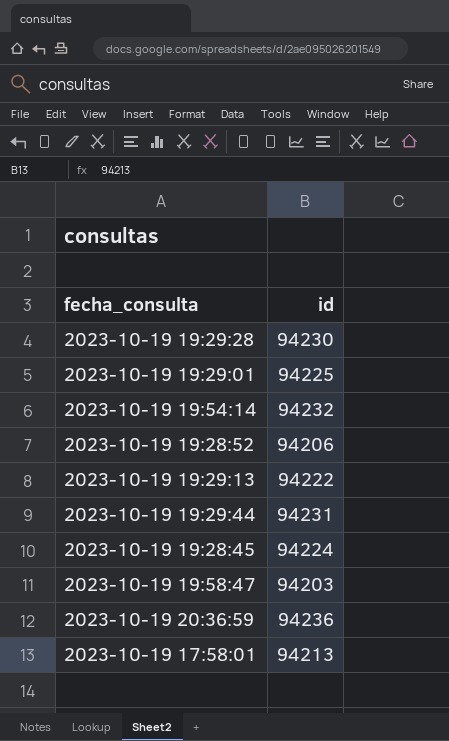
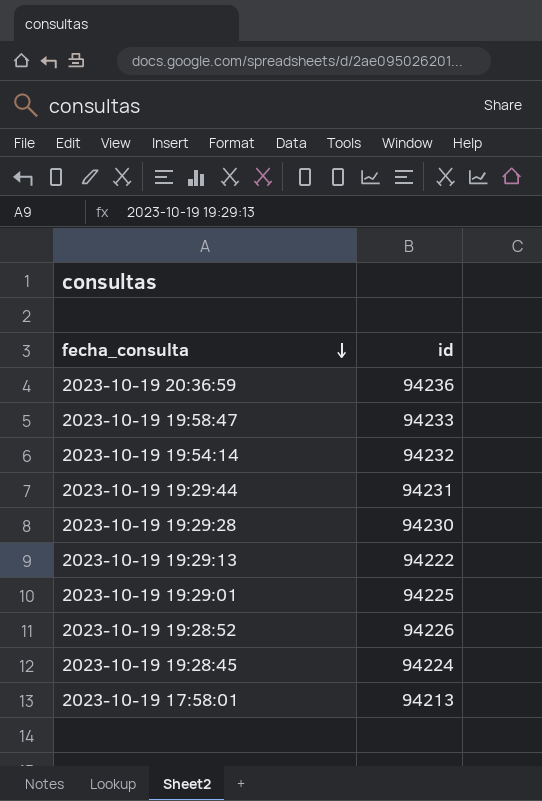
row order: none -> fecha_consulta descending
2023-10-19 19:58:47 | id: 94203 -> 94233
2023-10-19 19:28:52 | id: 94206 -> 94226

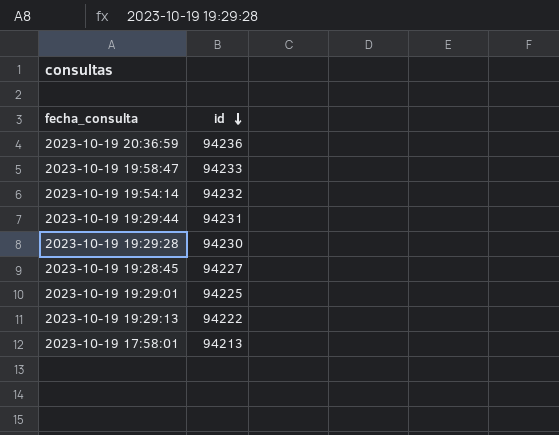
row order: fecha_consulta descending -> id descending
row 2023-10-19 19:28:52: 94226 -> none
2023-10-19 19:28:45 | id: 94224 -> 94227

